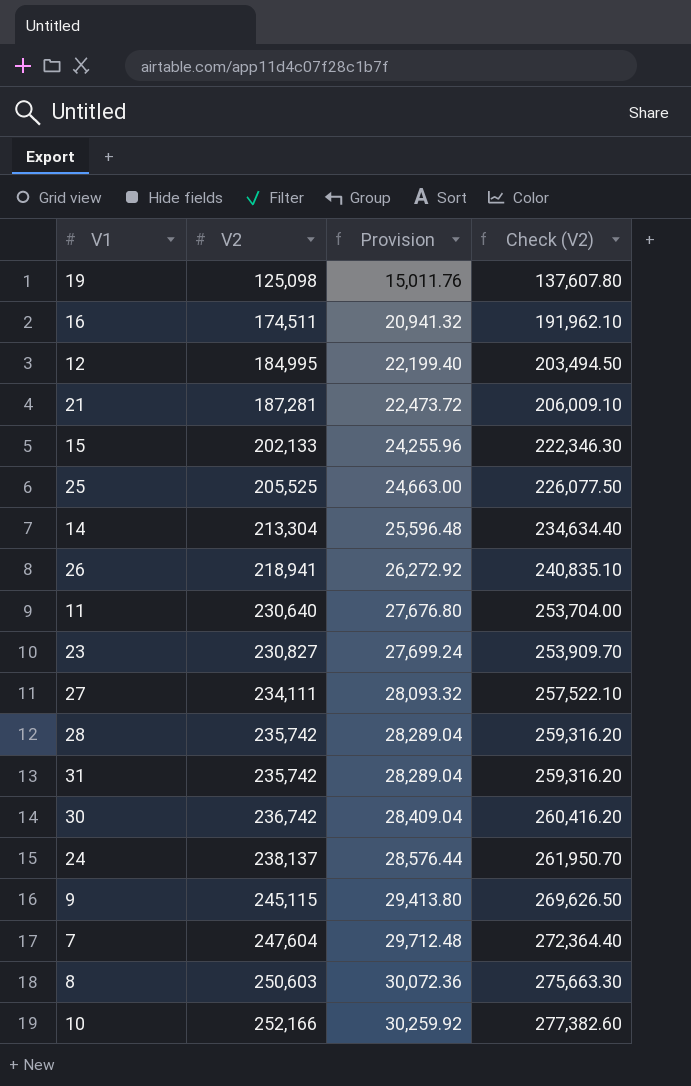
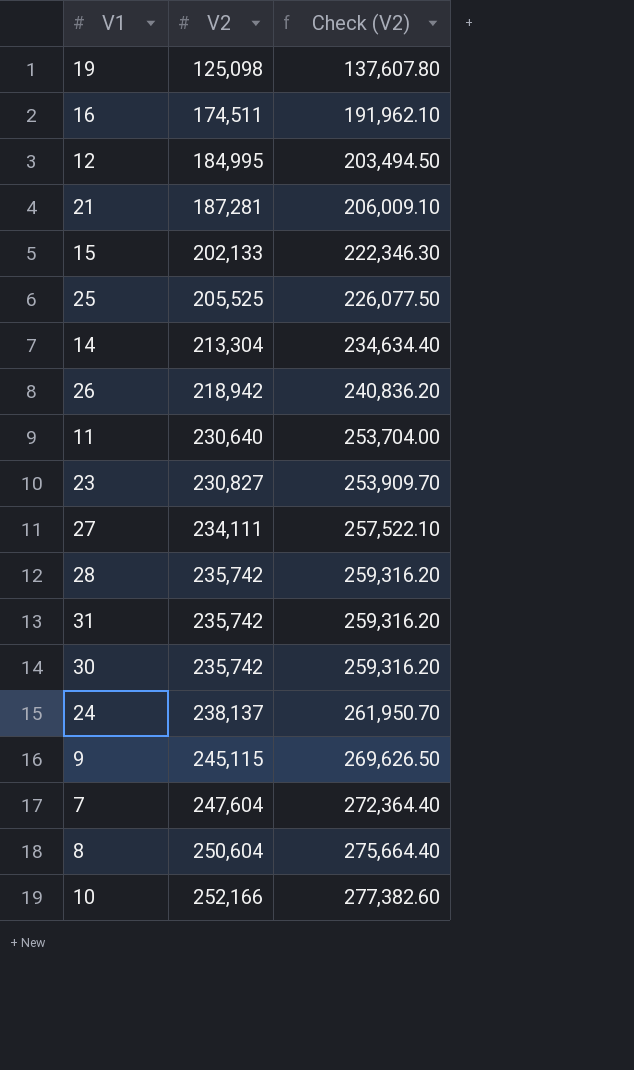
column Provision | formula: [V2] * 0.12 -> none
26 | V2: 218,941 -> 218,942
26 | Check (V2): 240,835.10 -> 240,836.20
30 | V2: 236,742 -> 235,742
30 | Check (V2): 260,416.20 -> 259,316.20
8 | V2: 250,603 -> 250,604
8 | Check (V2): 275,663.30 -> 275,664.40

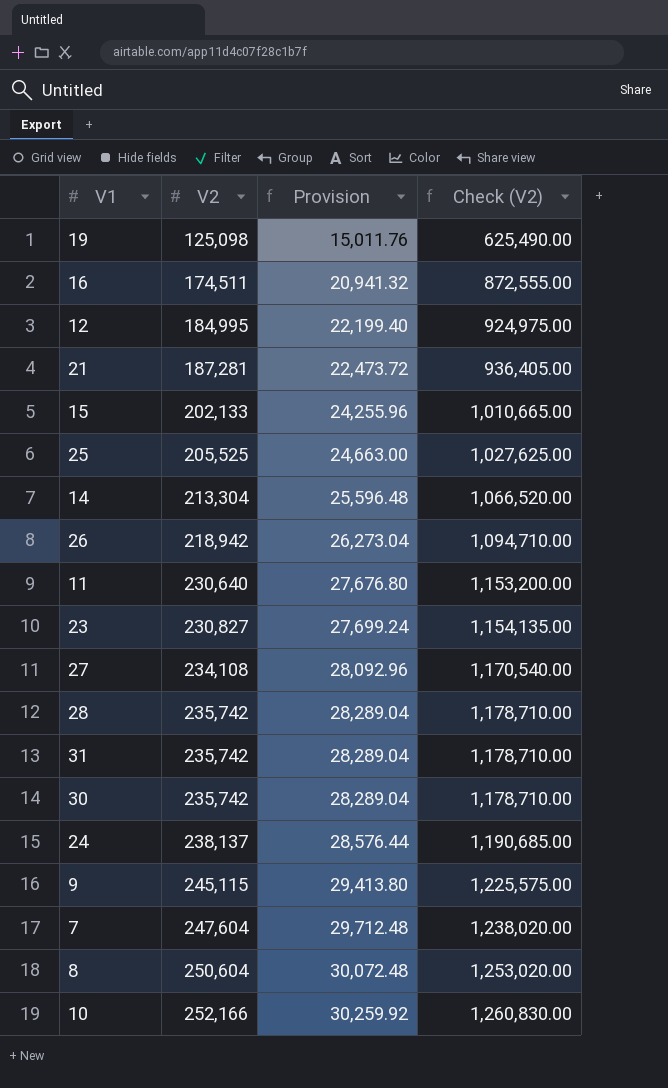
column Provision | formula: none -> [V2] * 0.12
column Check (V2) | formula: [V2] * 1.1 -> [V2] * 5
27 | V2: 234,111 -> 234,108

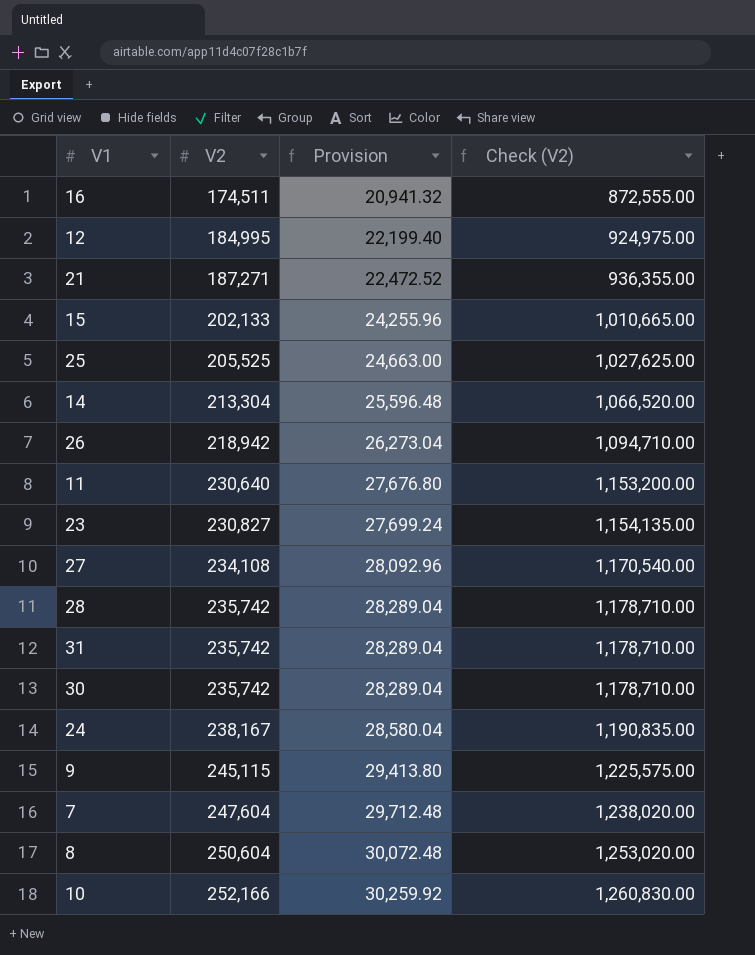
row 19: 125,098 | 15,011.76 | 625,490.00 -> none
21 | V2: 187,281 -> 187,271
21 | Provision: 22,473.72 -> 22,472.52
21 | Check (V2): 936,405.00 -> 936,355.00
24 | V2: 238,137 -> 238,167
24 | Provision: 28,576.44 -> 28,580.04
24 | Check (V2): 1,190,685.00 -> 1,190,835.00

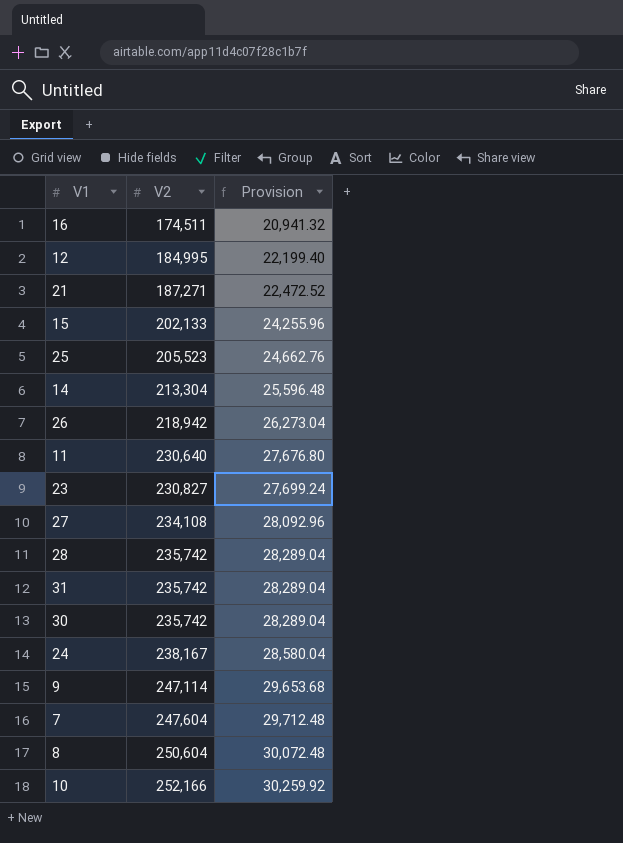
column Check (V2) | formula: [V2] * 5 -> none
25 | V2: 205,525 -> 205,523
25 | Provision: 24,663.00 -> 24,662.76
9 | V2: 245,115 -> 247,114
9 | Provision: 29,413.80 -> 29,653.68

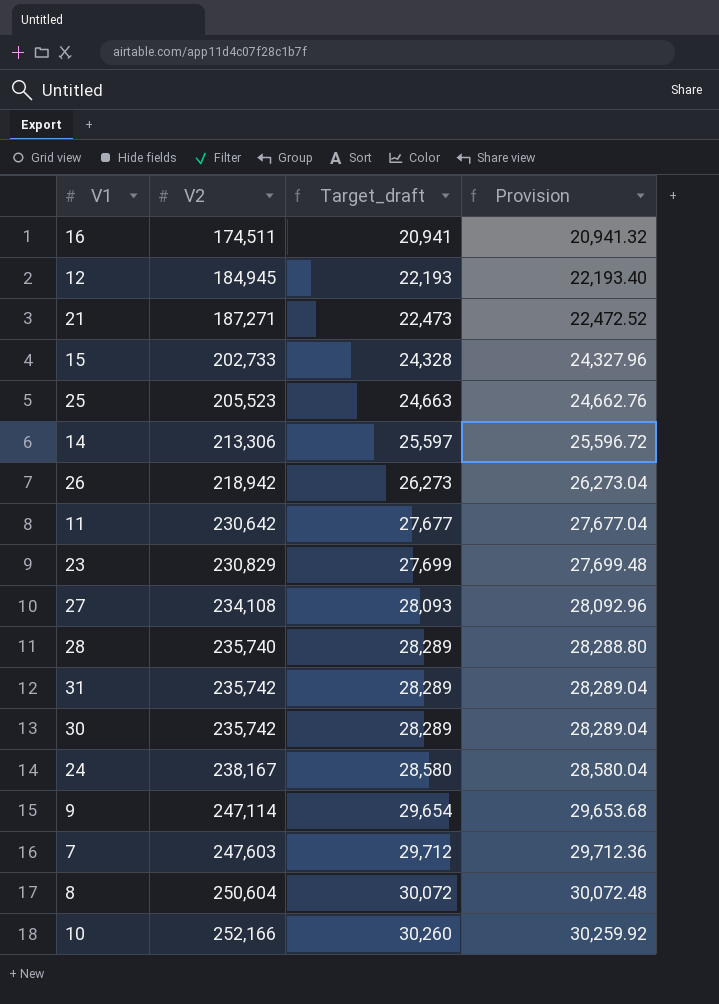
column Target_draft | formula: none -> [V2] * 0.12
12 | V2: 184,995 -> 184,945
12 | Provision: 22,199.40 -> 22,193.40
15 | V2: 202,133 -> 202,733
15 | Provision: 24,255.96 -> 24,327.96
14 | V2: 213,304 -> 213,306
14 | Provision: 25,596.48 -> 25,596.72
11 | V2: 230,640 -> 230,642
11 | Provision: 27,676.80 -> 27,677.04
23 | V2: 230,827 -> 230,829
23 | Provision: 27,699.24 -> 27,699.48
28 | V2: 235,742 -> 235,740
28 | Provision: 28,289.04 -> 28,288.80
7 | V2: 247,604 -> 247,603
7 | Provision: 29,712.48 -> 29,712.36

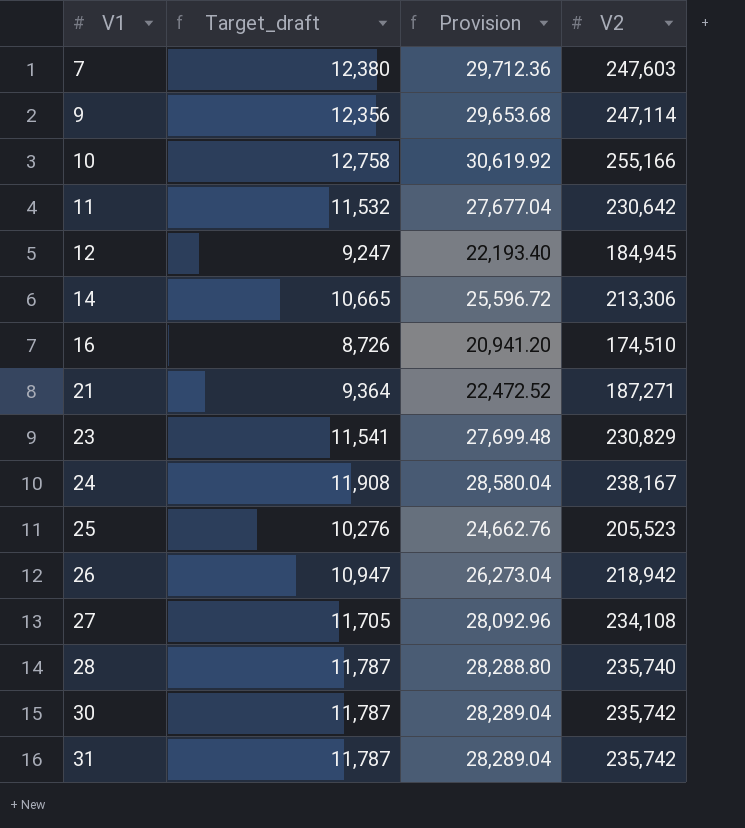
row order: V2 ascending -> V1 ascending
column Target_draft | formula: [V2] * 0.12 -> [V2] * 0.05
column V2 | position: 2 -> 4
row 15: 202,733 | 24,328 | 24,327.96 -> none
row 8: 250,604 | 30,072 | 30,072.48 -> none
10 | Provision: 30,259.92 -> 30,619.92
10 | V2: 252,166 -> 255,166
16 | Provision: 20,941.32 -> 20,941.20
16 | V2: 174,511 -> 174,510

